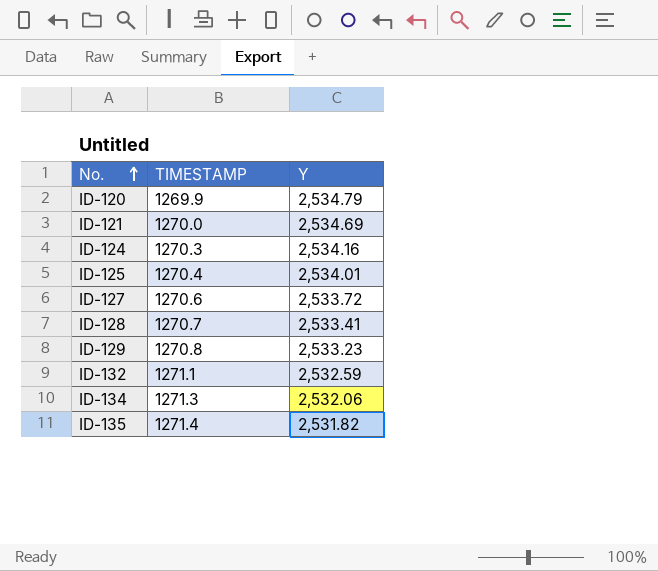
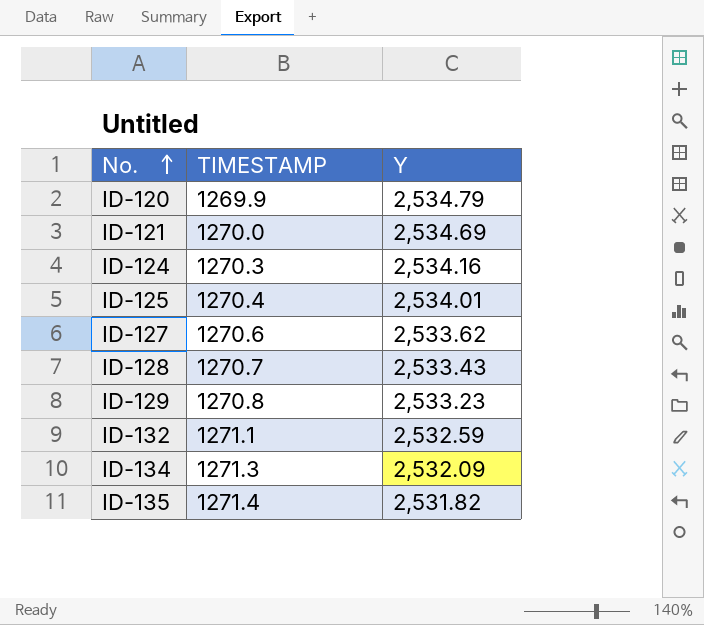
ID-127 | Y: 2,533.72 -> 2,533.62
ID-128 | Y: 2,533.41 -> 2,533.43
ID-134 | Y: 2,532.06 -> 2,532.09

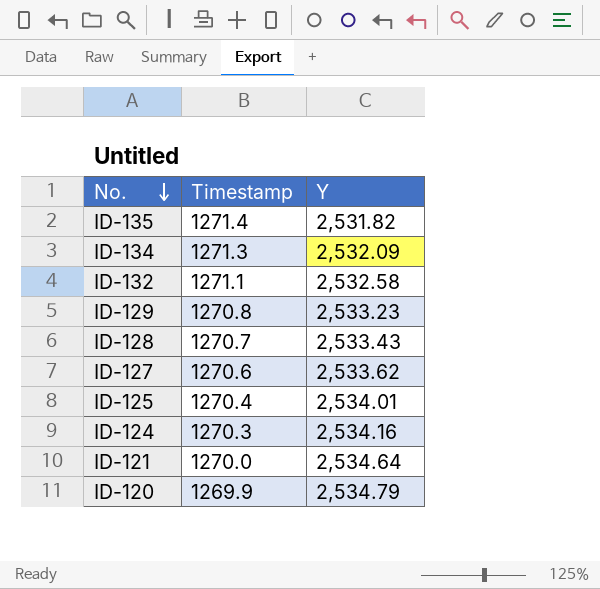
row order: No. ascending -> No. descending
column name: TIMESTAMP -> Timestamp
ID-132 | Y: 2,532.59 -> 2,532.58
ID-121 | Y: 2,534.69 -> 2,534.64

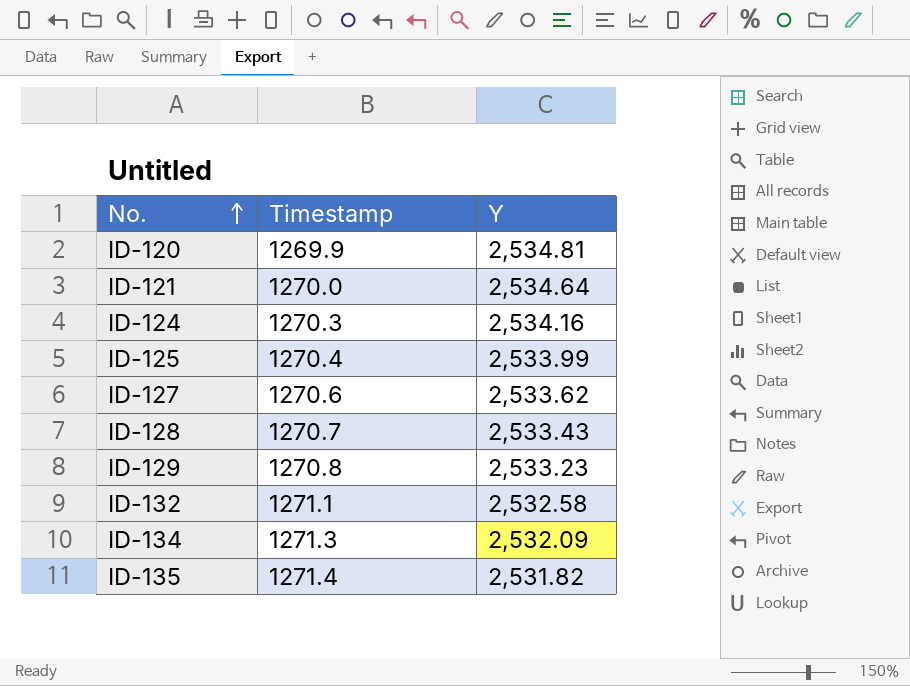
row order: No. descending -> No. ascending
ID-120 | Y: 2,534.79 -> 2,534.81
ID-125 | Y: 2,534.01 -> 2,533.99

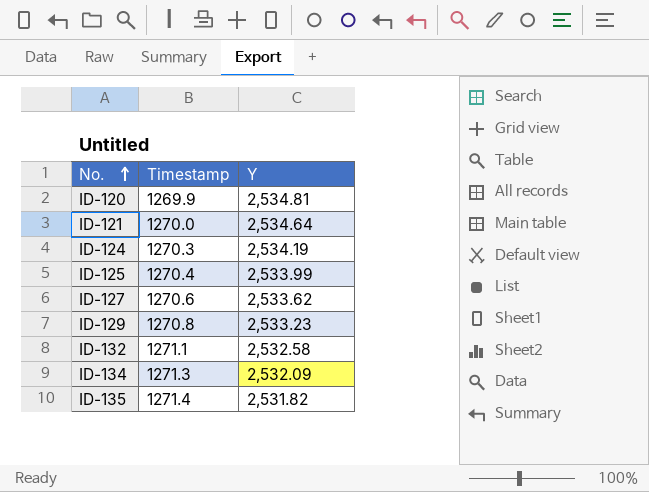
row ID-128: 1270.7 | 2,533.43 -> none
ID-124 | Y: 2,534.16 -> 2,534.19

